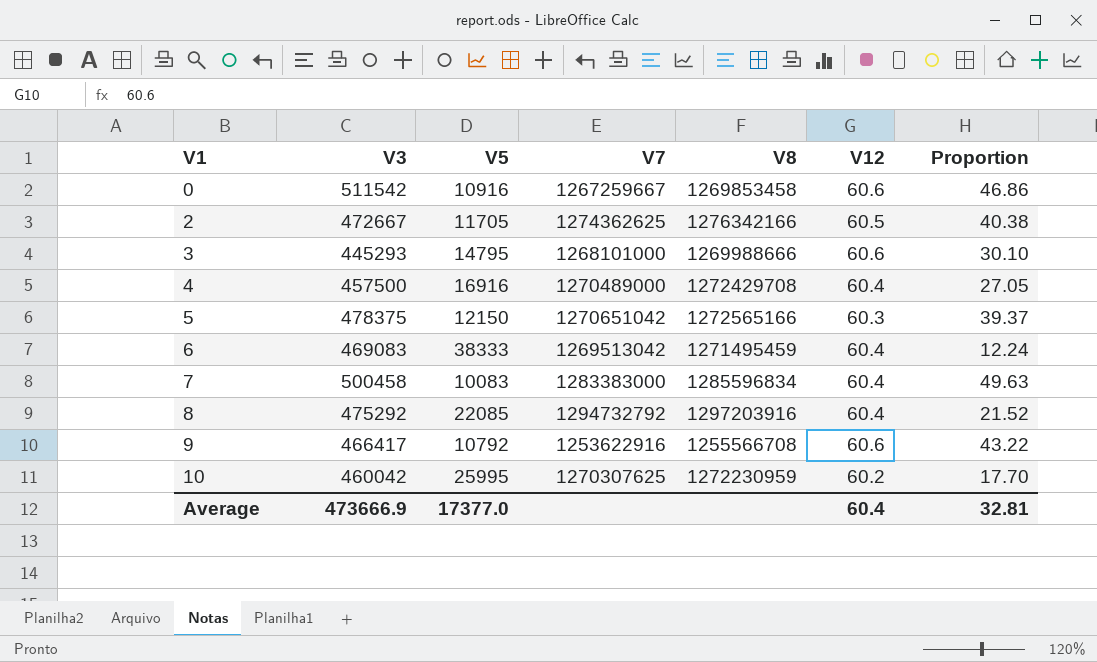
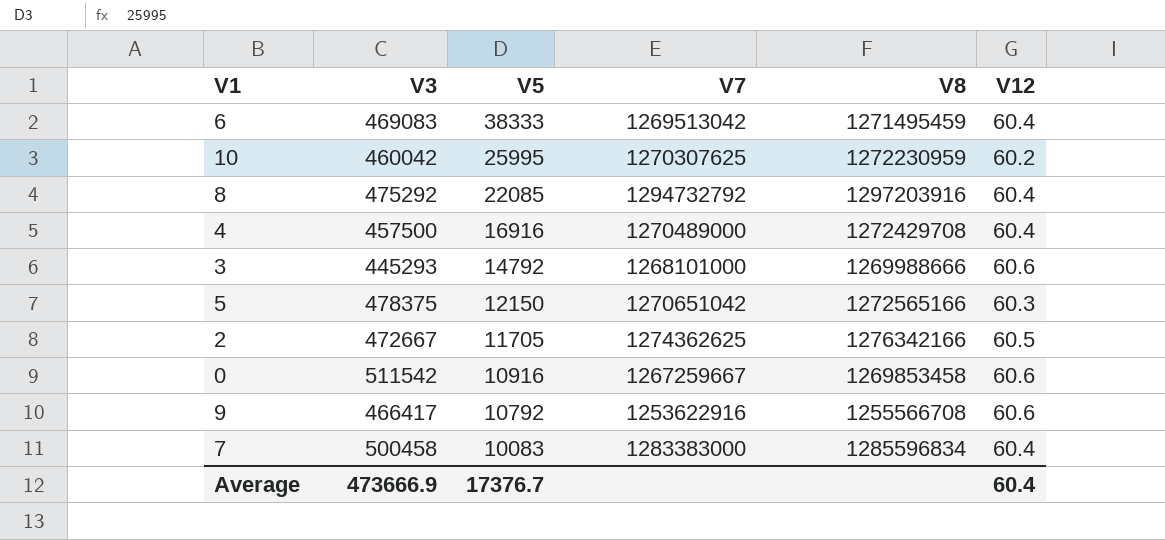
row order: V1 ascending -> V5 descending
column Proportion | formula: [V3] / [V5] -> none
3 | V5: 14795 -> 14792
Average | V5: 17377.0 -> 17376.7

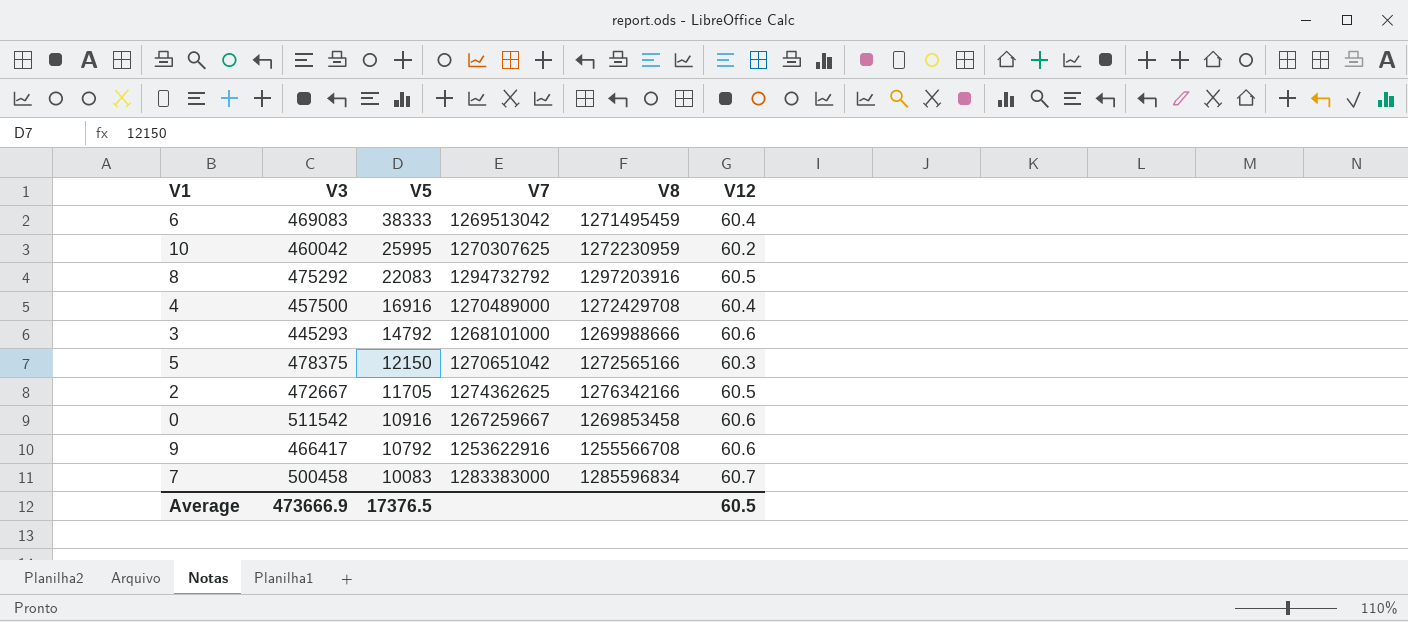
8 | V5: 22085 -> 22083
8 | V12: 60.4 -> 60.5
7 | V12: 60.4 -> 60.7
Average | V5: 17376.7 -> 17376.5
Average | V12: 60.4 -> 60.5

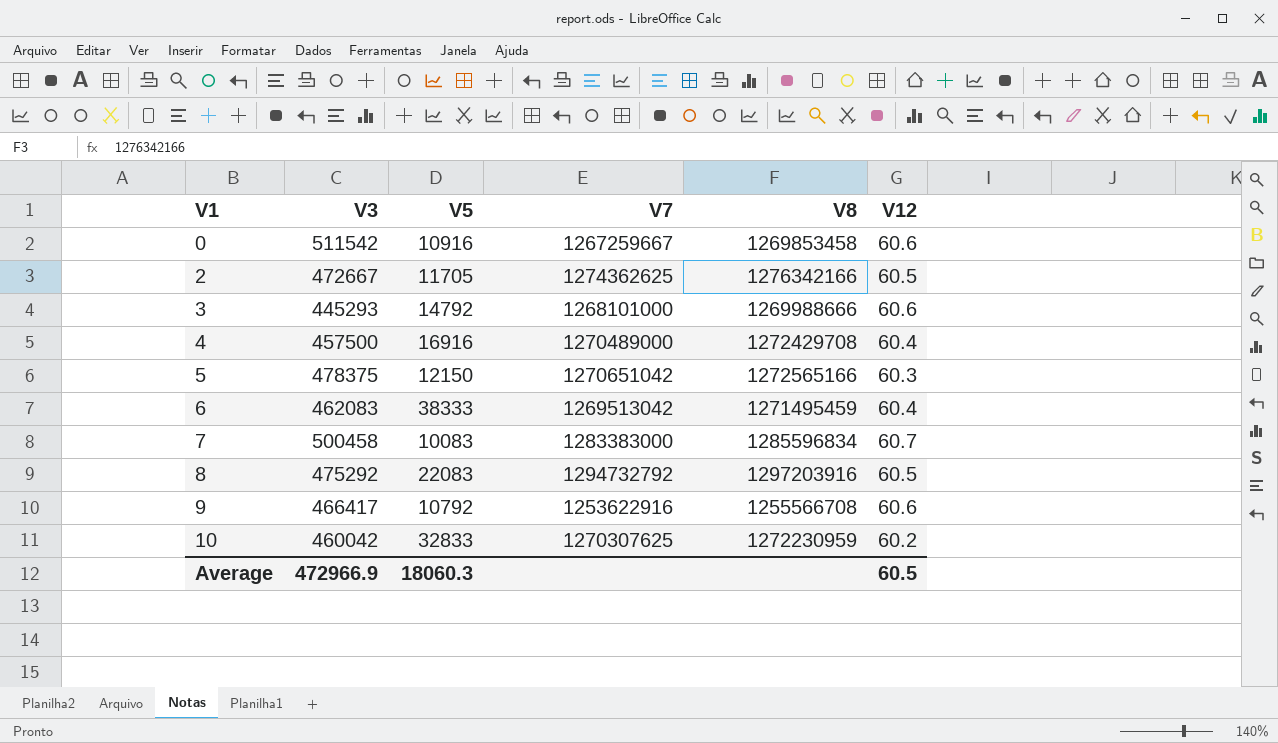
row order: V5 descending -> V1 ascending
6 | V3: 469083 -> 462083
10 | V5: 25995 -> 32833
Average | V3: 473666.9 -> 472966.9
Average | V5: 17376.5 -> 18060.3

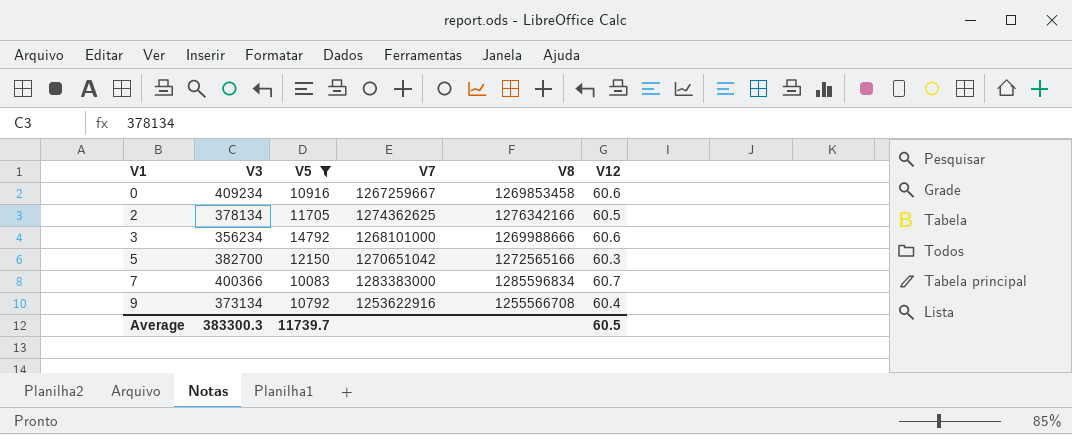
filter: none -> V5 <= 14792
0 | V3: 511542 -> 409234
2 | V3: 472667 -> 378134
3 | V3: 445293 -> 356234
5 | V3: 478375 -> 382700
7 | V3: 500458 -> 400366
9 | V3: 466417 -> 373134
9 | V12: 60.6 -> 60.4
Average | V3: 472966.9 -> 383300.3
Average | V5: 18060.3 -> 11739.7

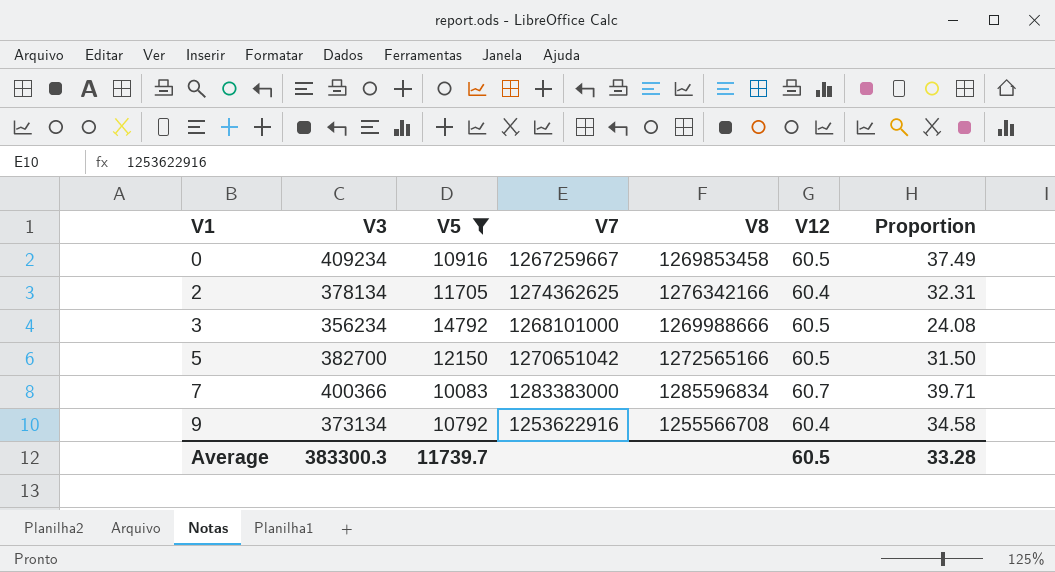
column Proportion | formula: none -> [V3] / [V5]
0 | V12: 60.6 -> 60.5
2 | V12: 60.5 -> 60.4
3 | V12: 60.6 -> 60.5
5 | V12: 60.3 -> 60.5

